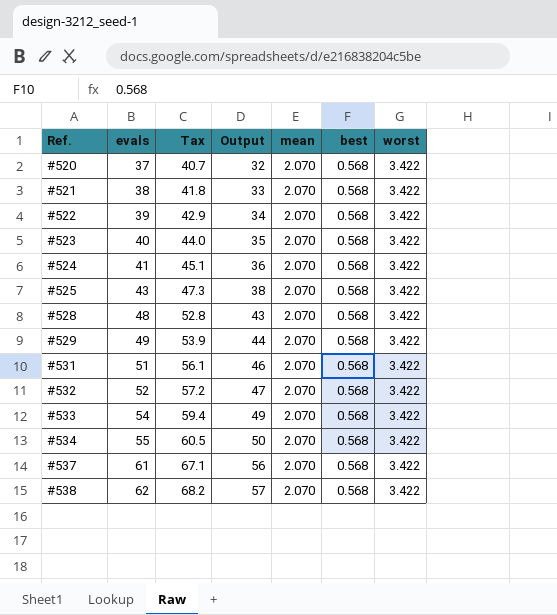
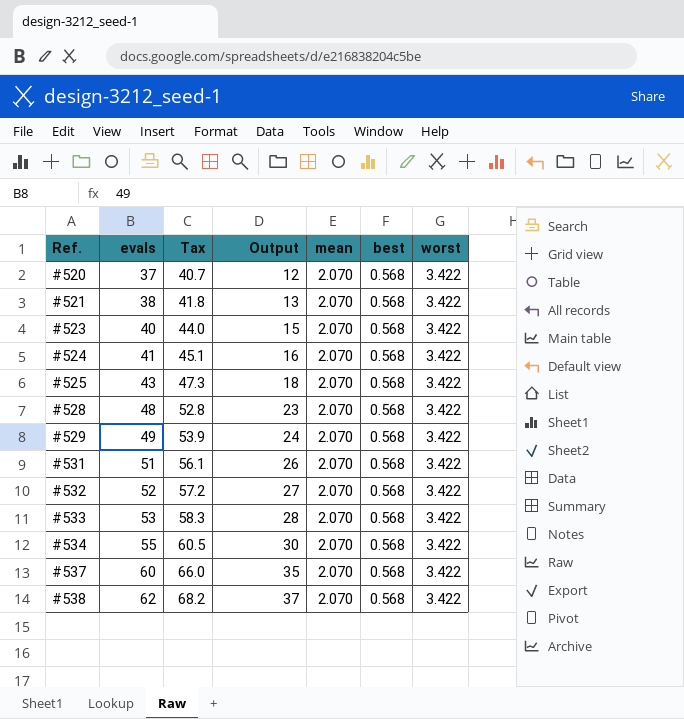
column Output | formula: [evals] - 5 -> [evals] - 25
row #522: 39 | 42.9 | 34 | 2.070 | 0.568 | 3.422 -> none
#533 | evals: 54 -> 53
#533 | Tax: 59.4 -> 58.3
#537 | evals: 61 -> 60
#537 | Tax: 67.1 -> 66.0

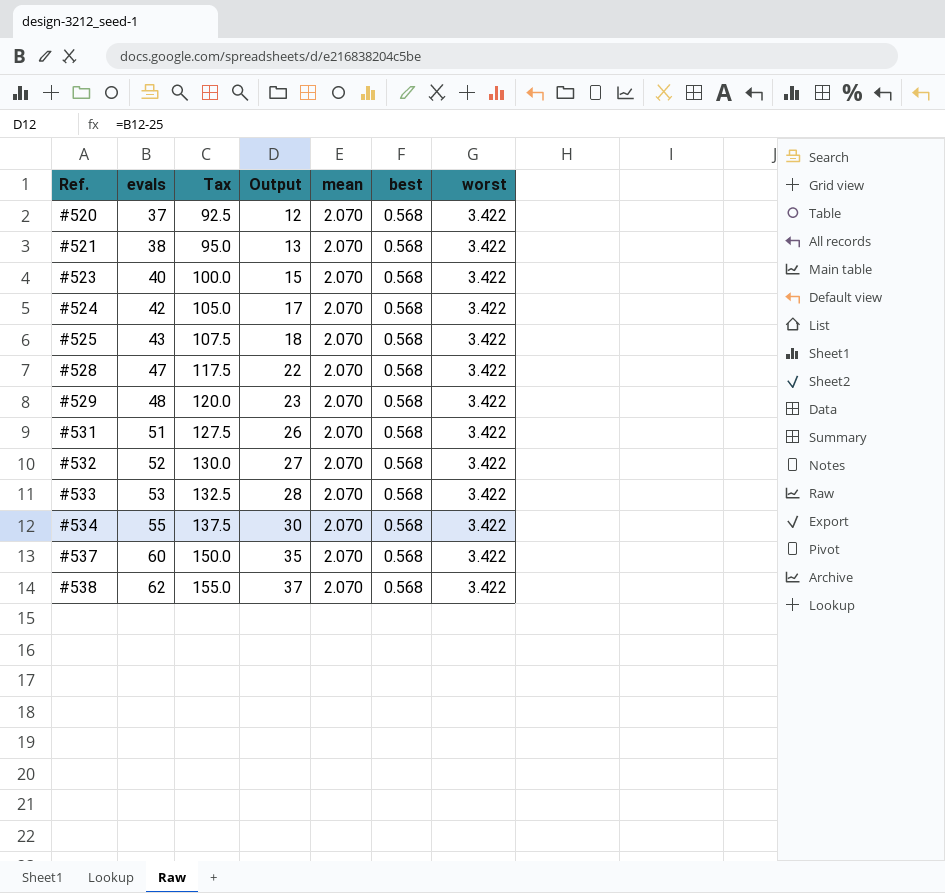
column Tax | formula: [evals] * 1.1 -> [evals] * 2.5
#524 | evals: 41 -> 42
#524 | Output: 16 -> 17
#528 | evals: 48 -> 47
#528 | Output: 23 -> 22
#529 | evals: 49 -> 48
#529 | Output: 24 -> 23

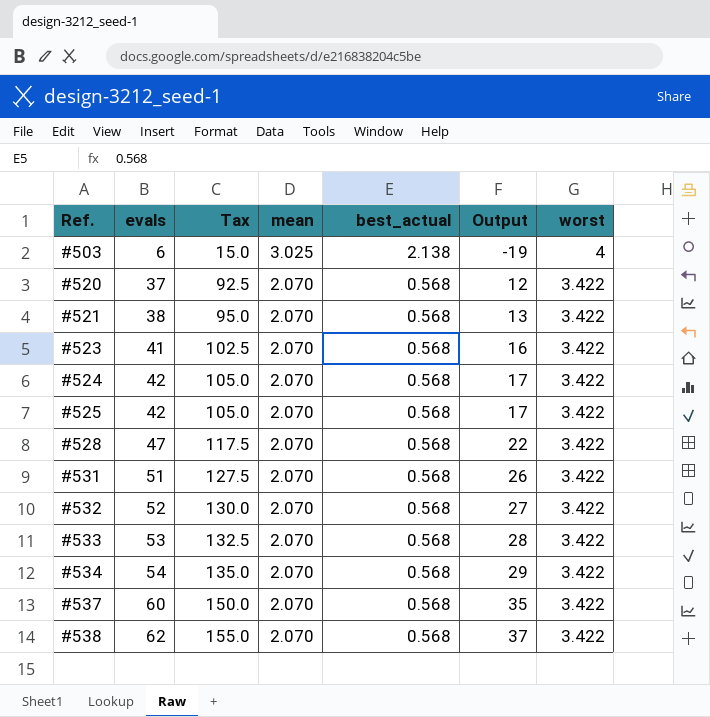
column name: best -> best_actual
column Output | position: 4 -> 6
row #529: 48 | 120.0 | 23 | 2.070 | 0.568 | 3.422 -> none
row #503: none -> 6 | 15.0 | 3.025 | 2.138 | -19 | 4
#523 | evals: 40 -> 41
#523 | Tax: 100.0 -> 102.5
#523 | Output: 15 -> 16
#525 | evals: 43 -> 42
#525 | Tax: 107.5 -> 105.0
#525 | Output: 18 -> 17
#534 | evals: 55 -> 54
#534 | Tax: 137.5 -> 135.0
#534 | Output: 30 -> 29

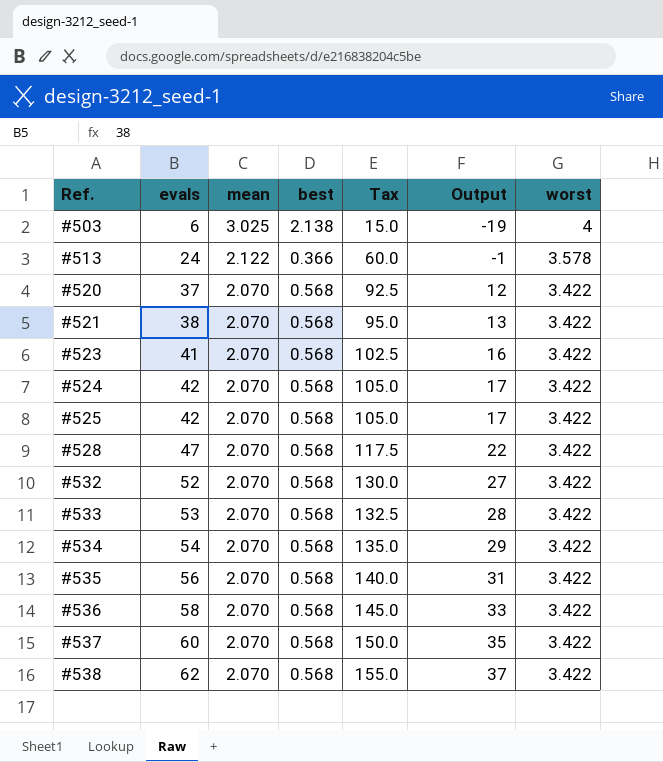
column name: best_actual -> best
column Tax | position: 3 -> 5
row #531: 51 | 127.5 | 2.070 | 0.568 | 26 | 3.422 -> none
row #513: none -> 24 | 2.122 | 0.366 | 60.0 | -1 | 3.578
row #535: none -> 56 | 2.070 | 0.568 | 140.0 | 31 | 3.422
row #536: none -> 58 | 2.070 | 0.568 | 145.0 | 33 | 3.422

